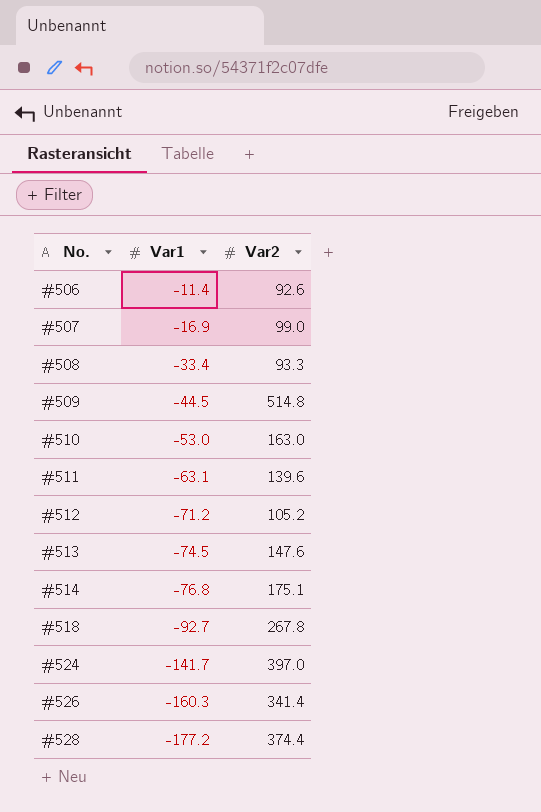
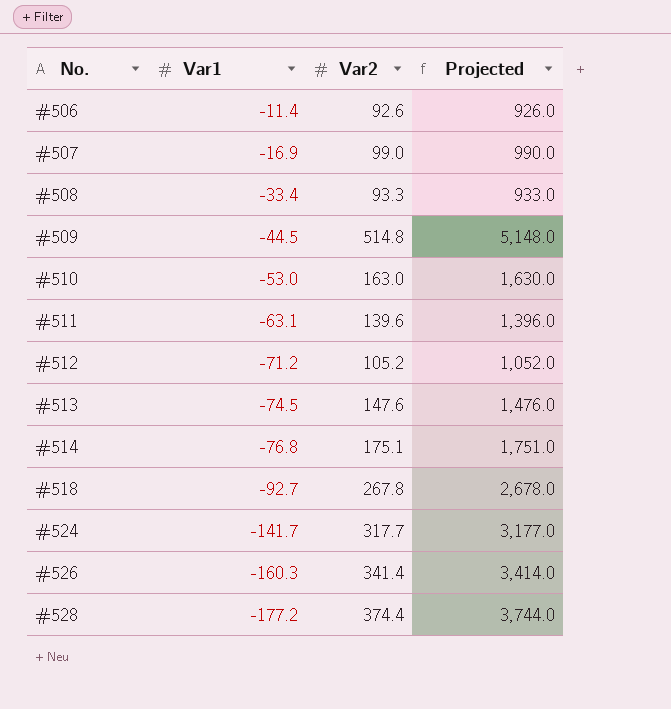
column Projected | formula: none -> [Var2] * 10
#524 | Var2: 397.0 -> 317.7

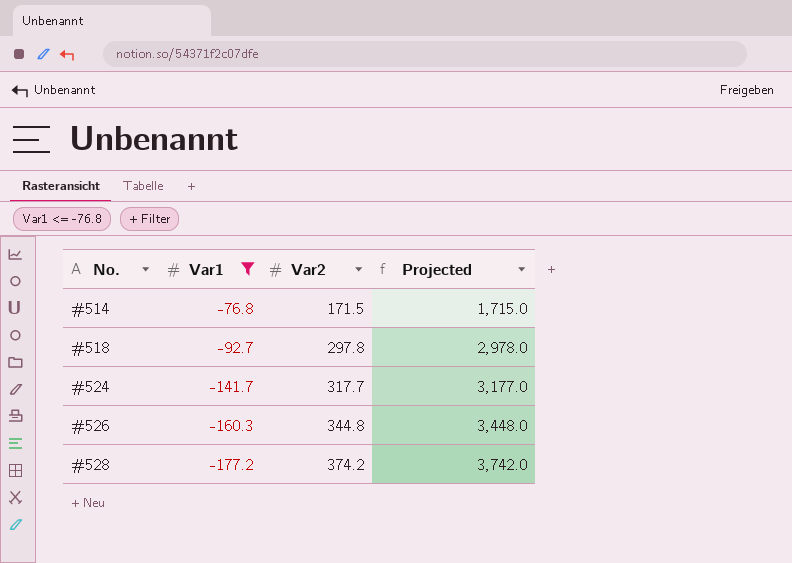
filter: none -> Var1 <= -76.8
#514 | Var2: 175.1 -> 171.5
#514 | Projected: 1,751.0 -> 1,715.0
#518 | Var2: 267.8 -> 297.8
#518 | Projected: 2,678.0 -> 2,978.0
#526 | Var2: 341.4 -> 344.8
#526 | Projected: 3,414.0 -> 3,448.0
#528 | Var2: 374.4 -> 374.2
#528 | Projected: 3,744.0 -> 3,742.0

